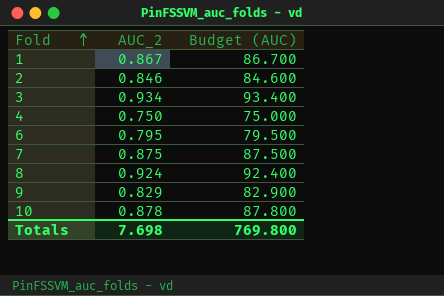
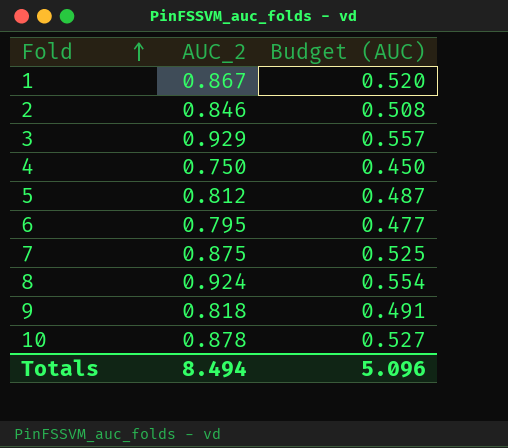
column Budget (AUC) | formula: [AUC_2] * 100 -> [AUC_2] * 0.6
3 | AUC_2: 0.934 -> 0.929
row 5: none -> 0.812 | 0.487
9 | AUC_2: 0.829 -> 0.818
Totals | AUC_2: 7.698 -> 8.494
Totals | Budget (AUC): 769.800 -> 5.096

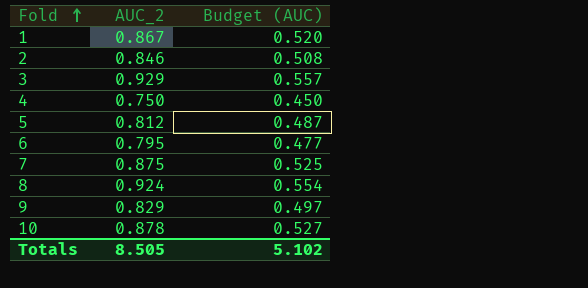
9 | AUC_2: 0.818 -> 0.829
9 | Budget (AUC): 0.491 -> 0.497
Totals | AUC_2: 8.494 -> 8.505
Totals | Budget (AUC): 5.096 -> 5.102

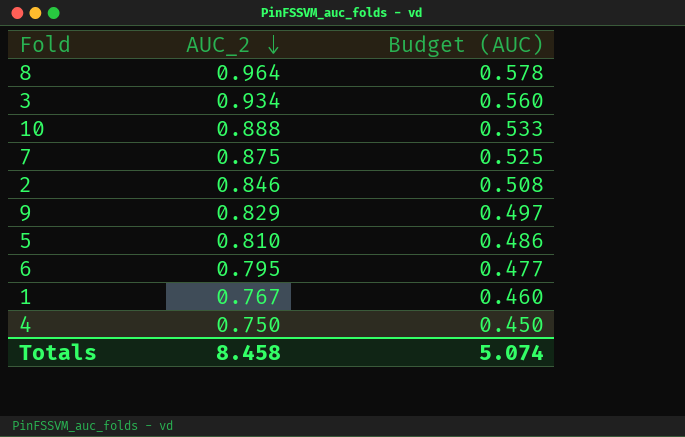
row order: Fold ascending -> AUC_2 descending
8 | AUC_2: 0.924 -> 0.964
8 | Budget (AUC): 0.554 -> 0.578
3 | AUC_2: 0.929 -> 0.934
3 | Budget (AUC): 0.557 -> 0.560
10 | AUC_2: 0.878 -> 0.888
10 | Budget (AUC): 0.527 -> 0.533
5 | AUC_2: 0.812 -> 0.810
5 | Budget (AUC): 0.487 -> 0.486
1 | AUC_2: 0.867 -> 0.767
1 | Budget (AUC): 0.520 -> 0.460
Totals | AUC_2: 8.505 -> 8.458
Totals | Budget (AUC): 5.102 -> 5.074

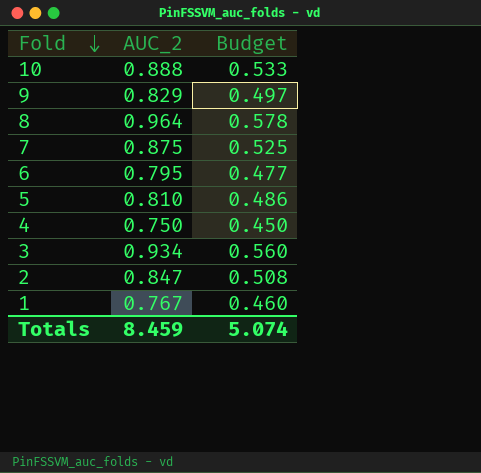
row order: AUC_2 descending -> Fold descending
column name: Budget (AUC) -> Budget
2 | AUC_2: 0.846 -> 0.847
Totals | AUC_2: 8.458 -> 8.459

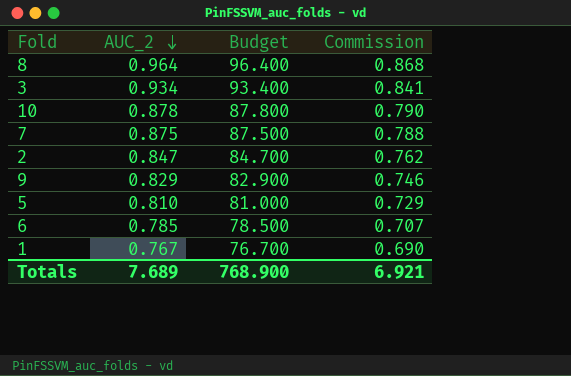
row order: Fold descending -> AUC_2 descending
column Budget | formula: [AUC_2] * 0.6 -> [AUC_2] * 100
column Commission | formula: none -> [AUC_2] * 0.9
row 4: 0.750 | 0.450 -> none
10 | AUC_2: 0.888 -> 0.878
6 | AUC_2: 0.795 -> 0.785
Totals | AUC_2: 8.459 -> 7.689
Totals | Budget: 5.074 -> 768.900

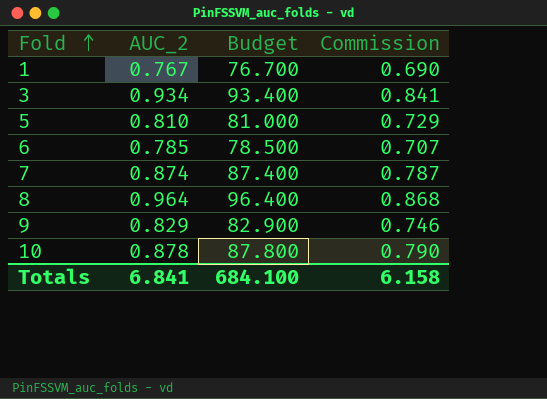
row order: AUC_2 descending -> Fold ascending
row 2: 0.847 | 84.700 | 0.762 -> none
7 | AUC_2: 0.875 -> 0.874
7 | Budget: 87.500 -> 87.400
7 | Commission: 0.788 -> 0.787
Totals | AUC_2: 7.689 -> 6.841
Totals | Budget: 768.900 -> 684.100
Totals | Commission: 6.921 -> 6.158

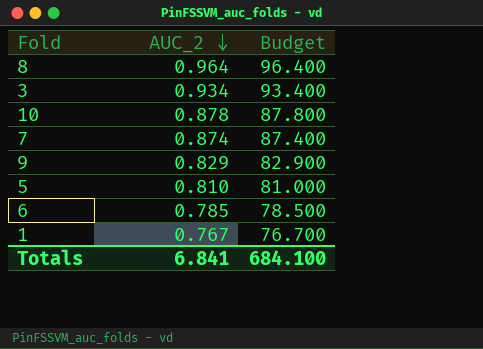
row order: Fold ascending -> AUC_2 descending
column Commission | formula: [AUC_2] * 0.9 -> none

